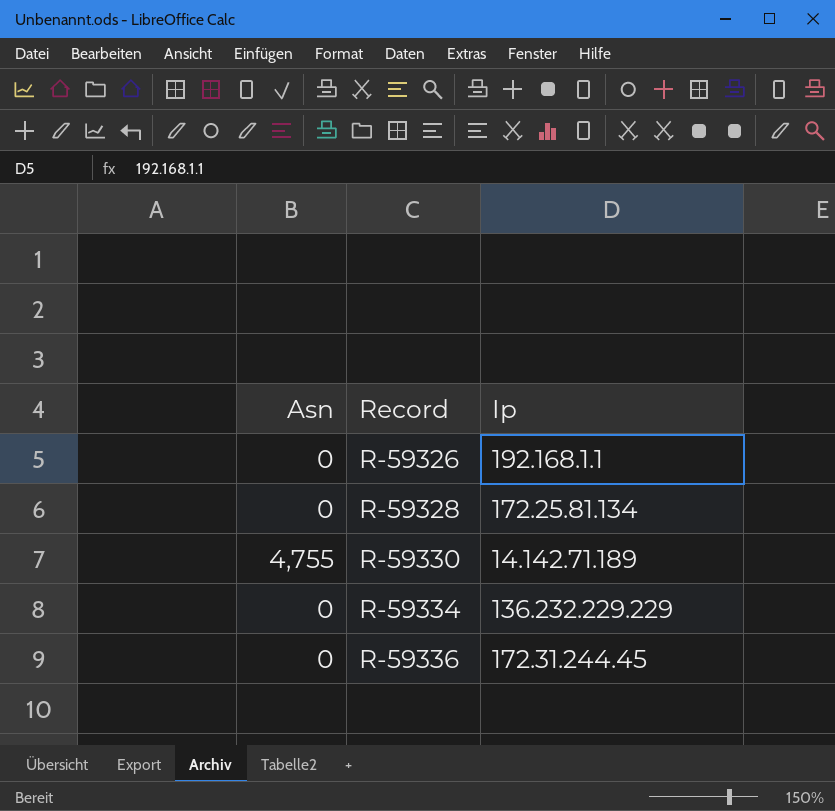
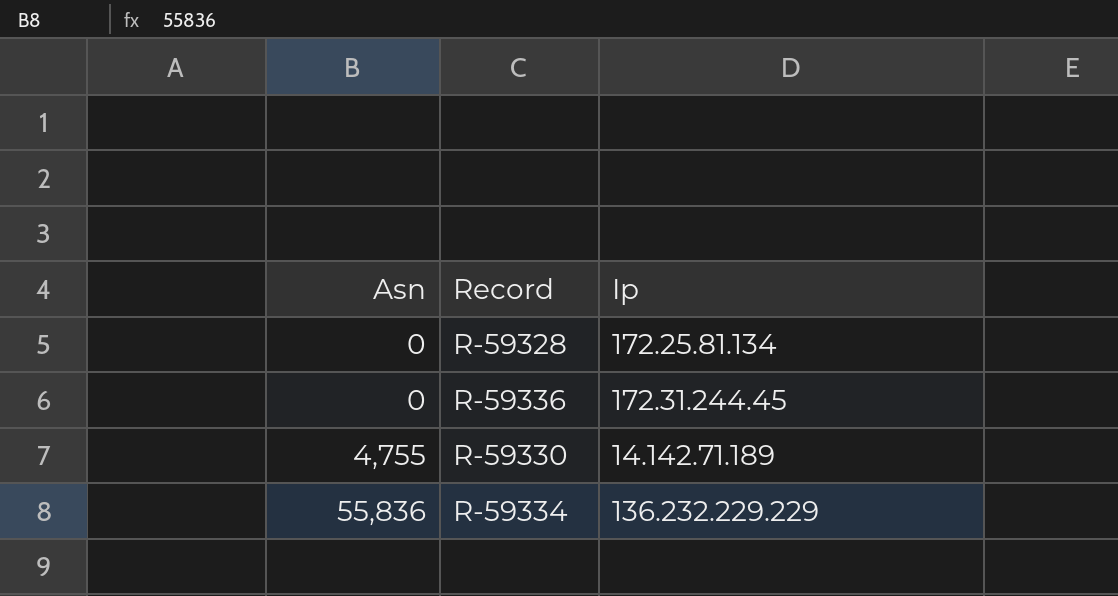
row order: Record ascending -> Asn ascending
row R-59326: 0 | 192.168.1.1 -> none
R-59334 | Asn: 0 -> 55,836

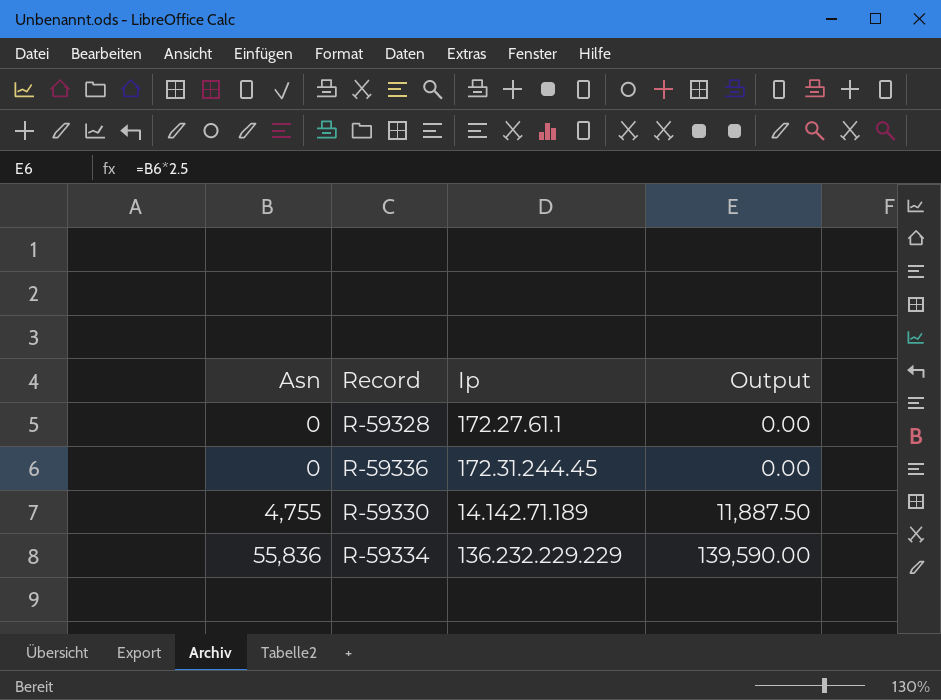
column Output | formula: none -> [Asn] * 2.5
R-59328 | Ip: 172.25.81.134 -> 172.27.61.1

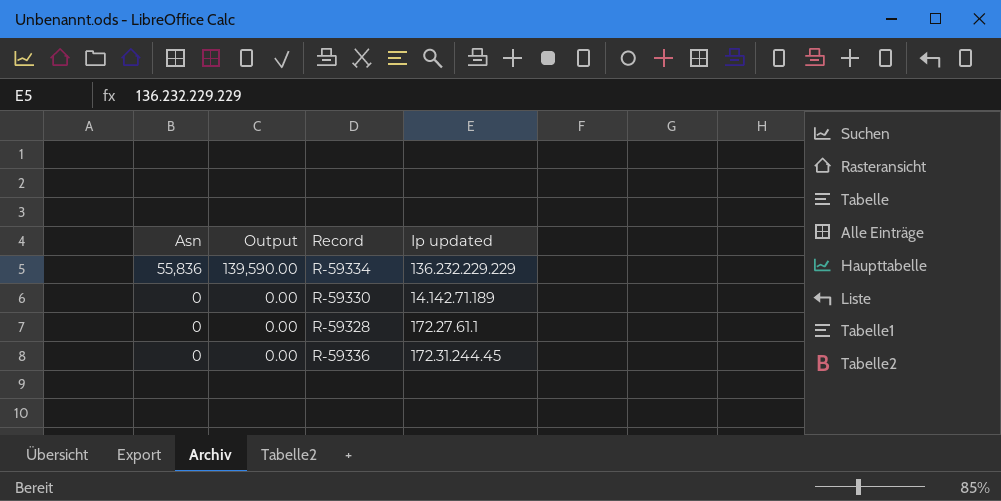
row order: Asn ascending -> Asn descending
column Output | position: 4 -> 2
column name: Ip -> Ip updated
R-59330 | Asn: 4,755 -> 0
R-59330 | Output: 11,887.50 -> 0.00

